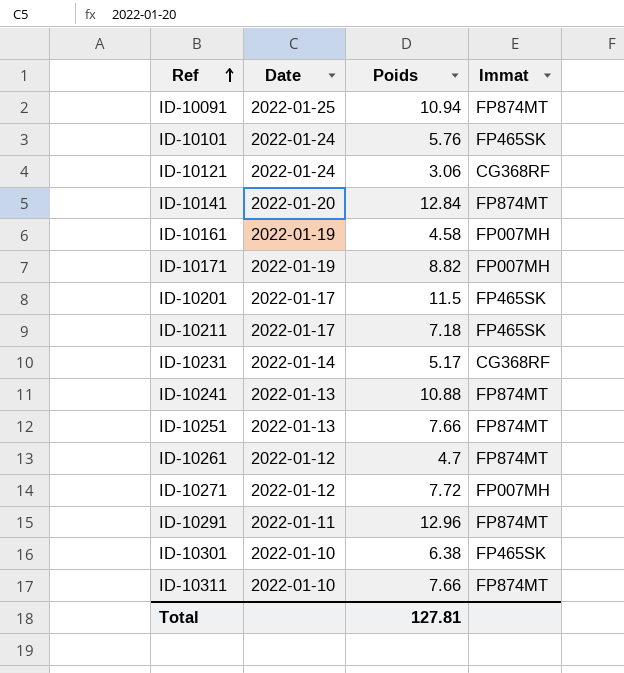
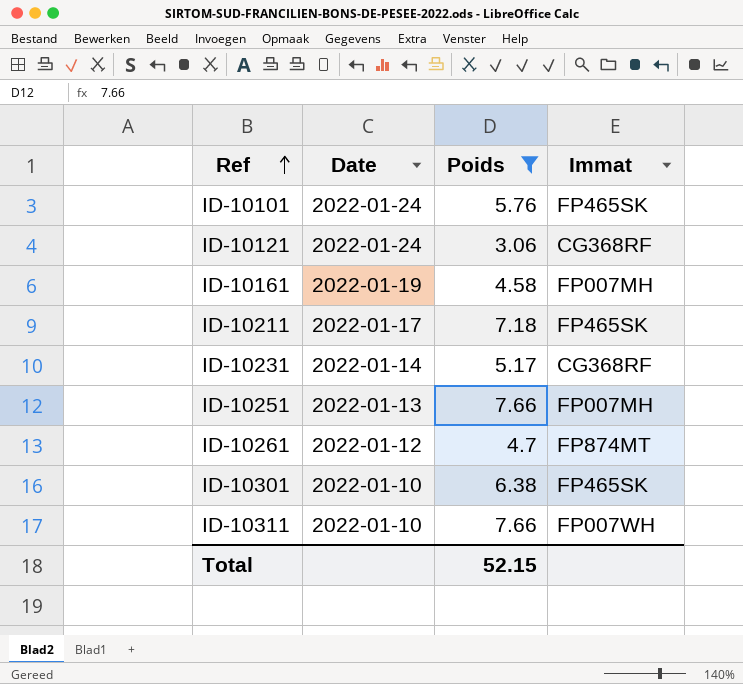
filter: none -> Poids <= 7.66
ID-10251 | Immat: FP874MT -> FP007MH
ID-10311 | Immat: FP874MT -> FP007WH
Total | Poids: 127.81 -> 52.15

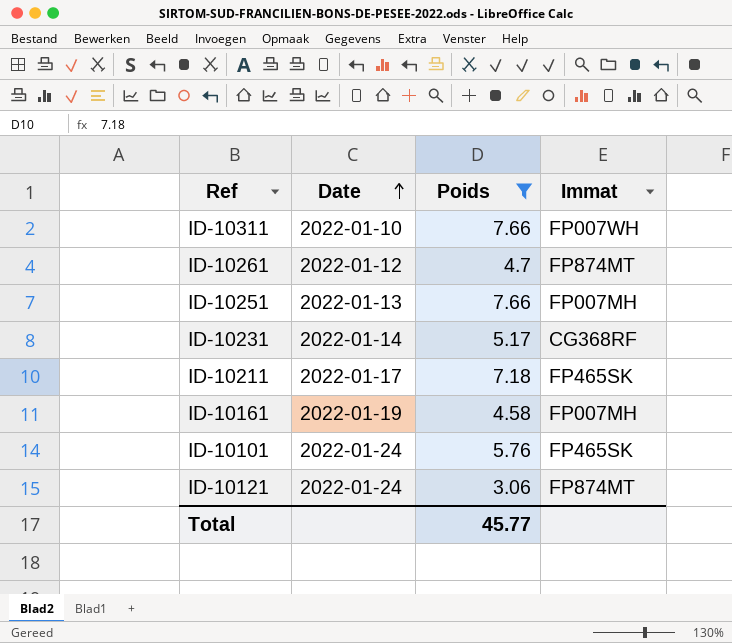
row order: Ref ascending -> Date ascending
row ID-10301: 2022-01-10 | 6.38 | FP465SK -> none
ID-10121 | Immat: CG368RF -> FP874MT
Total | Poids: 52.15 -> 45.77

